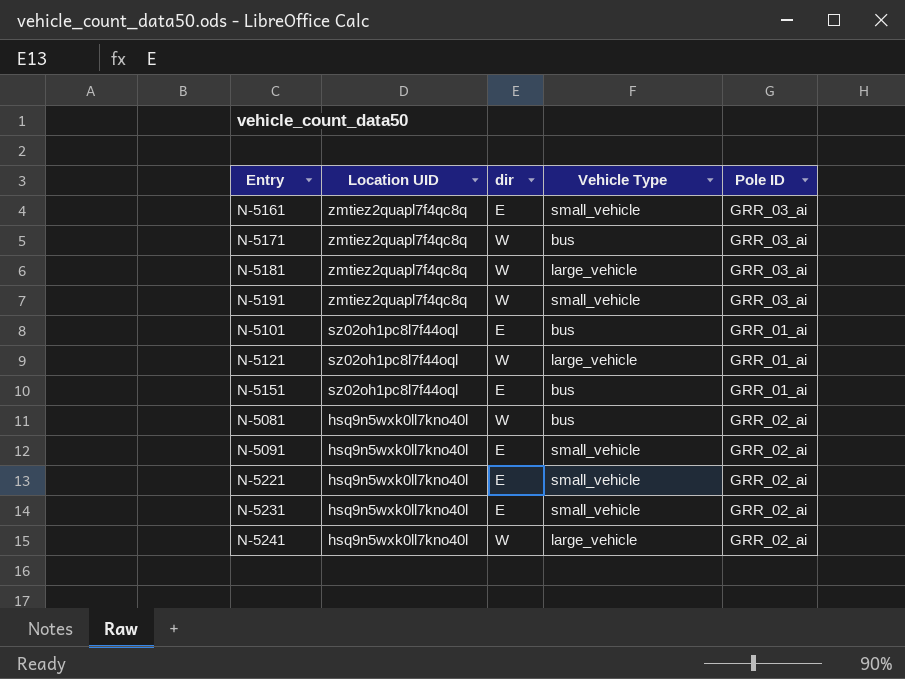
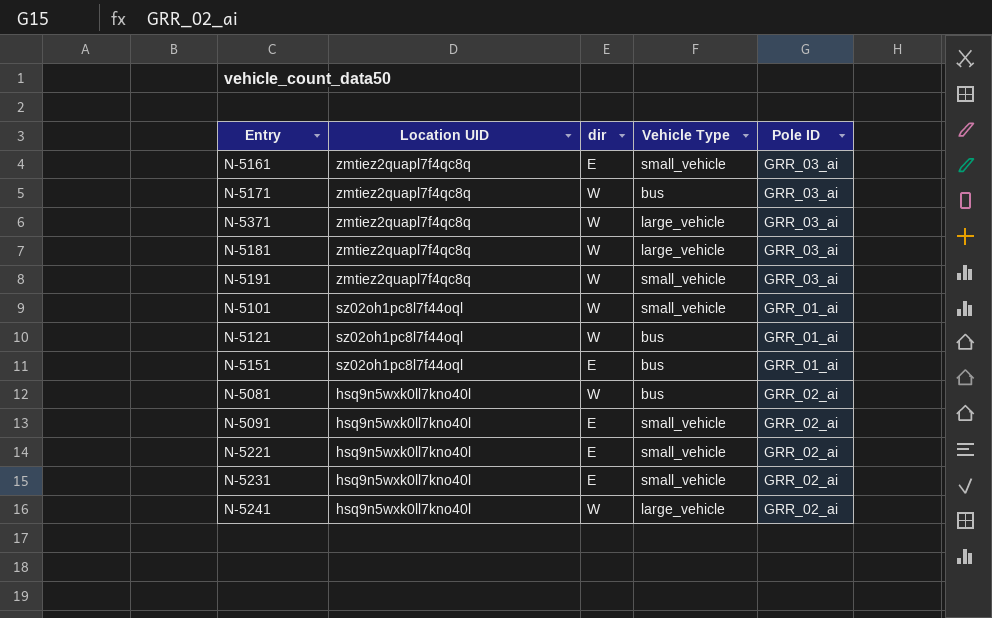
row N-5371: none -> zmtiez2quapl7f4qc8q | W | large_vehicle | GRR_03_ai
N-5101 | dir: E -> W
N-5101 | Vehicle Type: bus -> small_vehicle
N-5121 | Vehicle Type: large_vehicle -> bus

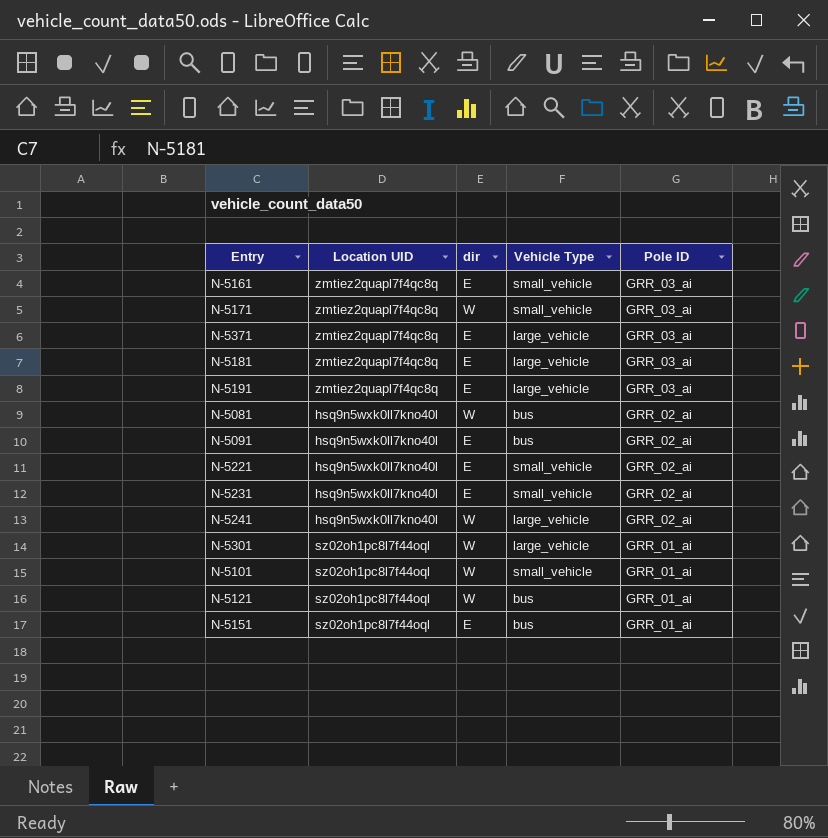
row order: Location UID descending -> Pole ID descending
N-5171 | Vehicle Type: bus -> small_vehicle
N-5371 | dir: W -> E
N-5181 | dir: W -> E
N-5191 | dir: W -> E
N-5191 | Vehicle Type: small_vehicle -> large_vehicle
N-5091 | Vehicle Type: small_vehicle -> bus
row N-5301: none -> sz02oh1pc8l7f44oql | W | large_vehicle | GRR_01_ai

